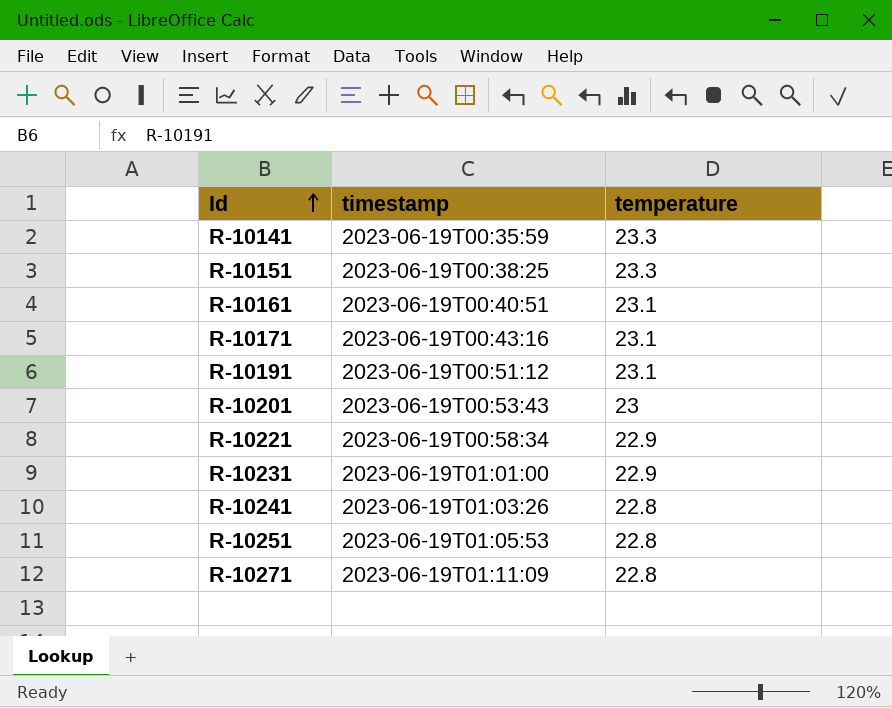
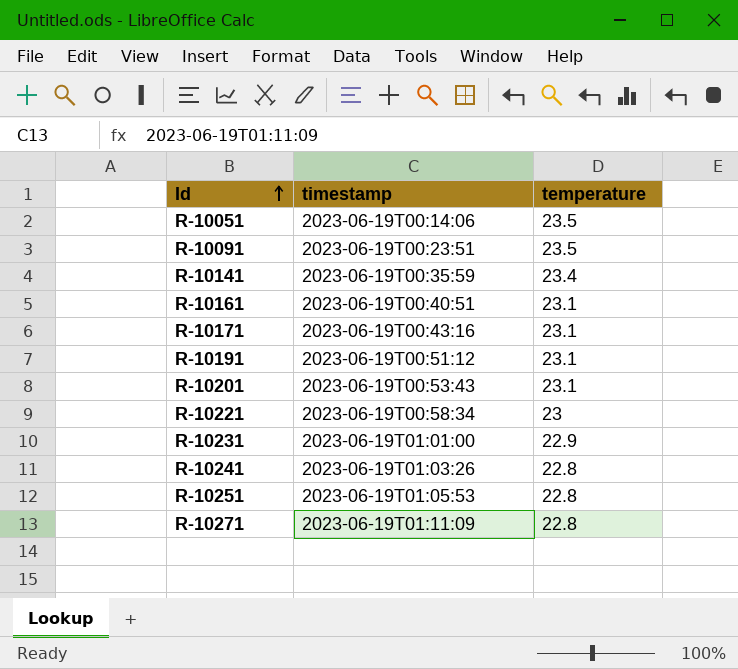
row R-10151: 2023-06-19T00:38:25 | 23.3 -> none
row R-10051: none -> 2023-06-19T00:14:06 | 23.5
row R-10091: none -> 2023-06-19T00:23:51 | 23.5
R-10141 | temperature: 23.3 -> 23.4
R-10201 | temperature: 23 -> 23.1
R-10221 | temperature: 22.9 -> 23

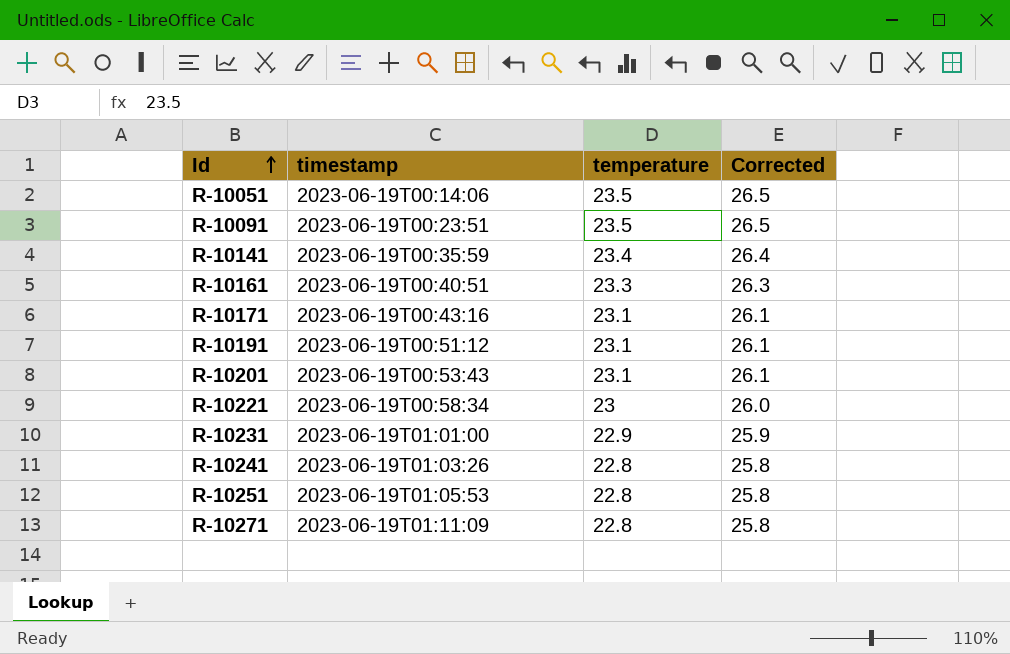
column Corrected | formula: none -> [temperature] + 3
R-10161 | temperature: 23.1 -> 23.3

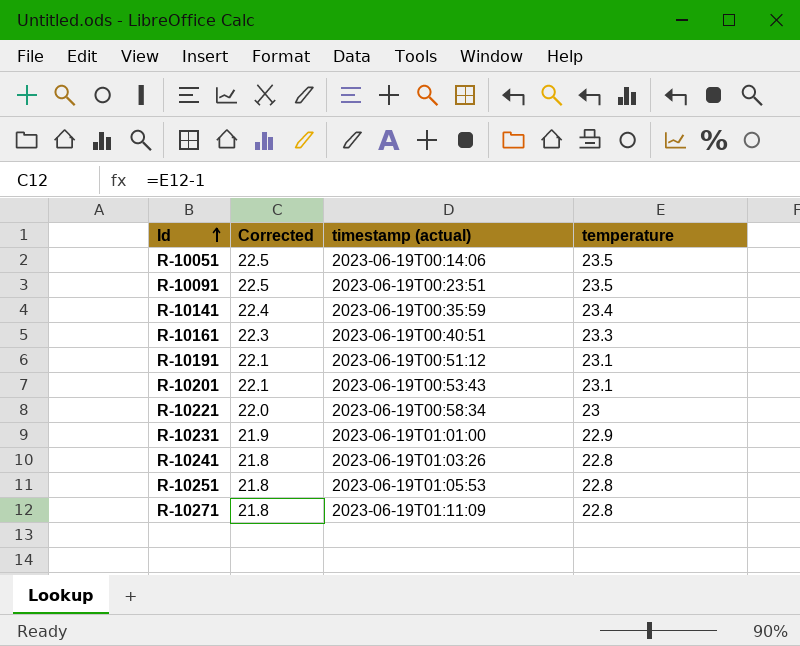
column Corrected | formula: [temperature] + 3 -> [temperature] - 1
column Corrected | position: 4 -> 2
column name: timestamp -> timestamp (actual)
row R-10171: 2023-06-19T00:43:16 | 23.1 | 26.1 -> none

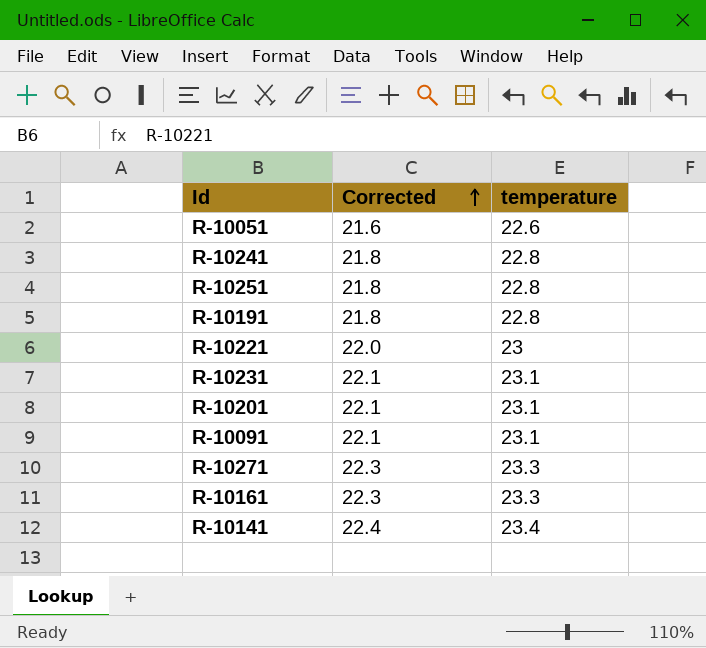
row order: Id ascending -> Corrected ascending
column timestamp (actual) | position: 3 -> none
R-10051 | Corrected: 22.5 -> 21.6
R-10051 | temperature: 23.5 -> 22.6
R-10191 | Corrected: 22.1 -> 21.8
R-10191 | temperature: 23.1 -> 22.8
R-10231 | Corrected: 21.9 -> 22.1
R-10231 | temperature: 22.9 -> 23.1
R-10091 | Corrected: 22.5 -> 22.1
R-10091 | temperature: 23.5 -> 23.1
R-10271 | Corrected: 21.8 -> 22.3
R-10271 | temperature: 22.8 -> 23.3

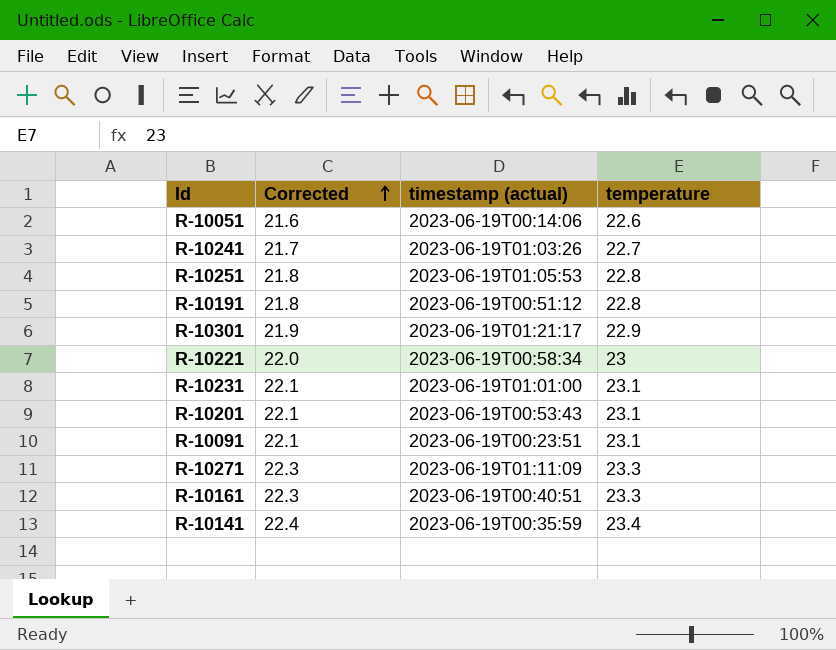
column timestamp (actual) | position: none -> 3
R-10241 | Corrected: 21.8 -> 21.7
R-10241 | temperature: 22.8 -> 22.7
row R-10301: none -> 21.9 | 2023-06-19T01:21:17 | 22.9

